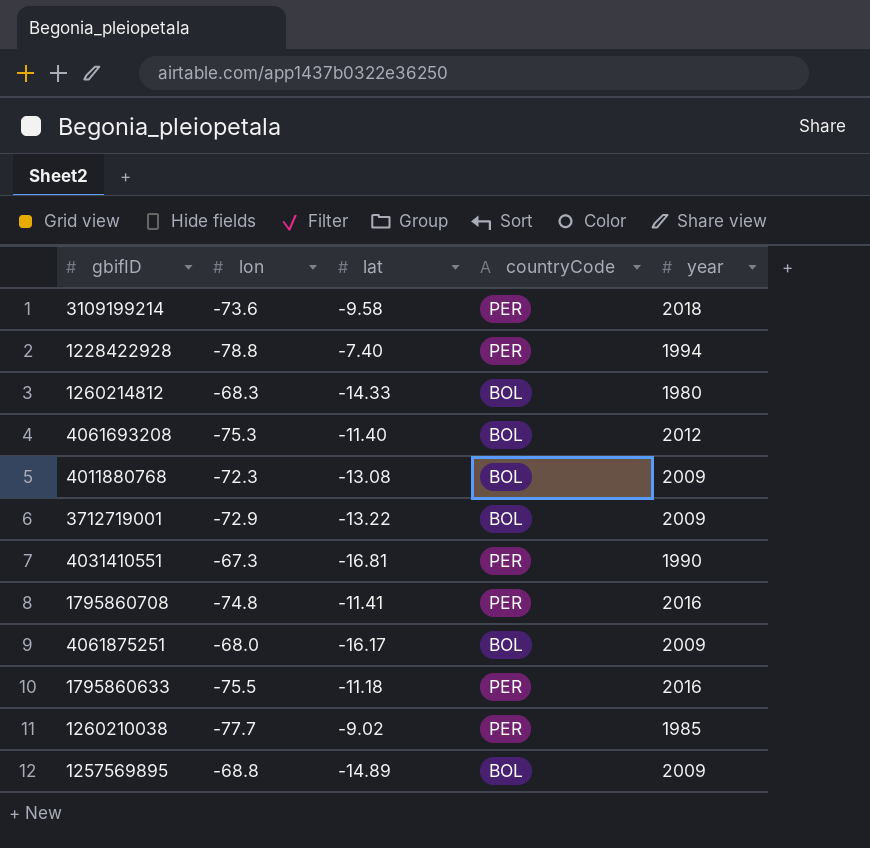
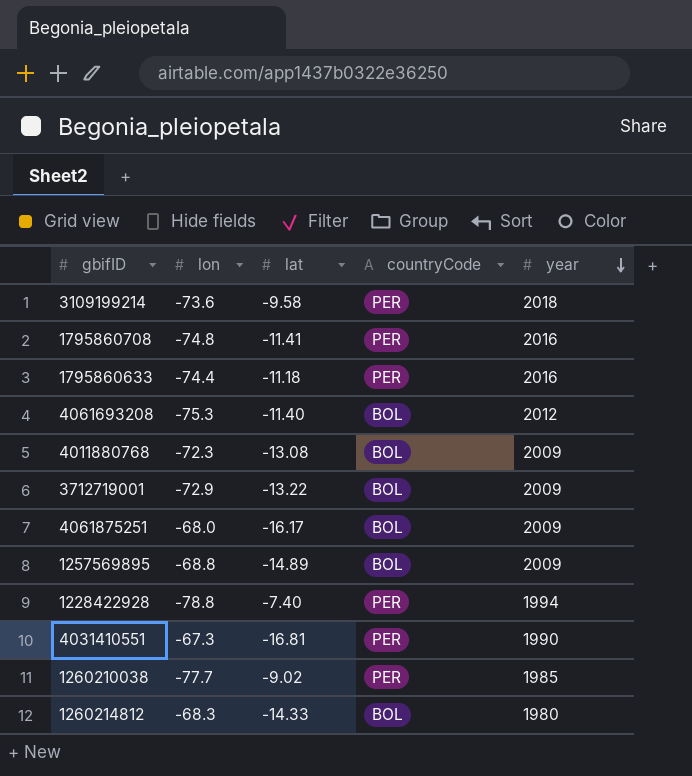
row order: none -> year descending
1795860633 | lon: -75.5 -> -74.4

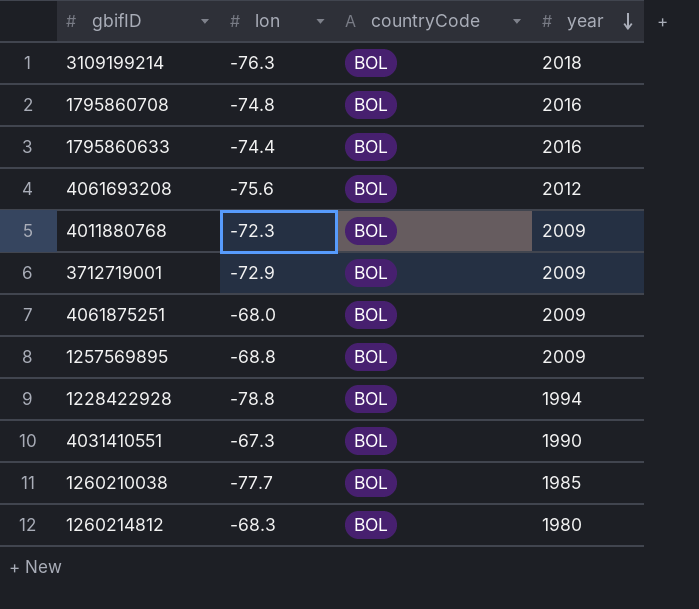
column lat | position: 3 -> none
3109199214 | lon: -73.6 -> -76.3
3109199214 | countryCode: PER -> BOL
1795860708 | countryCode: PER -> BOL
1795860633 | countryCode: PER -> BOL
4061693208 | lon: -75.3 -> -75.6
1228422928 | countryCode: PER -> BOL
4031410551 | countryCode: PER -> BOL
1260210038 | countryCode: PER -> BOL

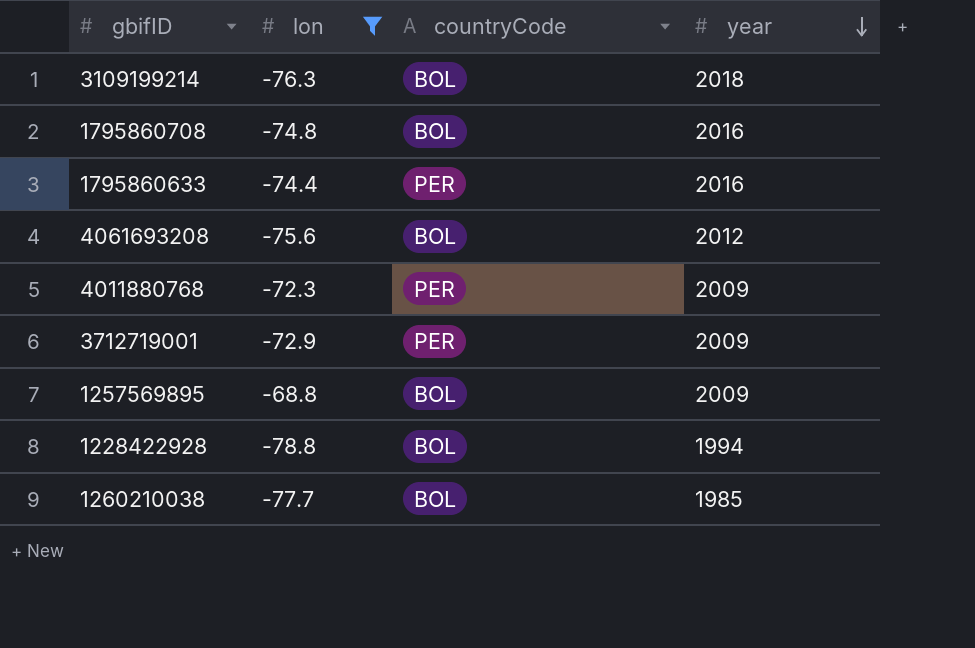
filter: none -> lon <= -68.8
1795860633 | countryCode: BOL -> PER
4011880768 | countryCode: BOL -> PER
3712719001 | countryCode: BOL -> PER

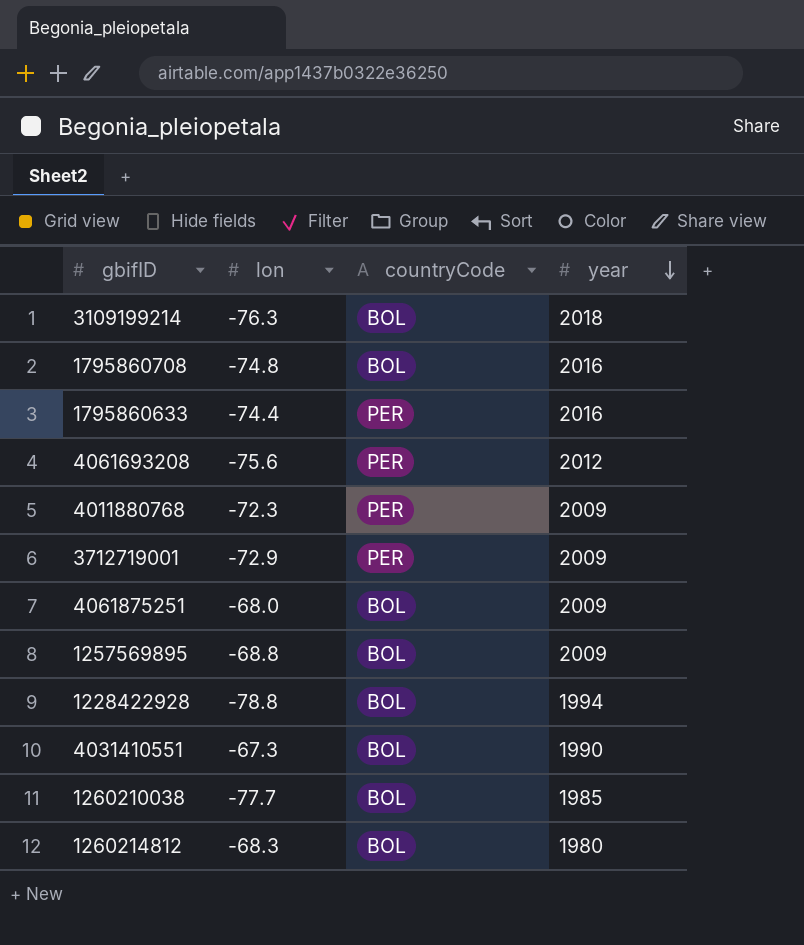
filter: lon <= -68.8 -> none
4061693208 | countryCode: BOL -> PER

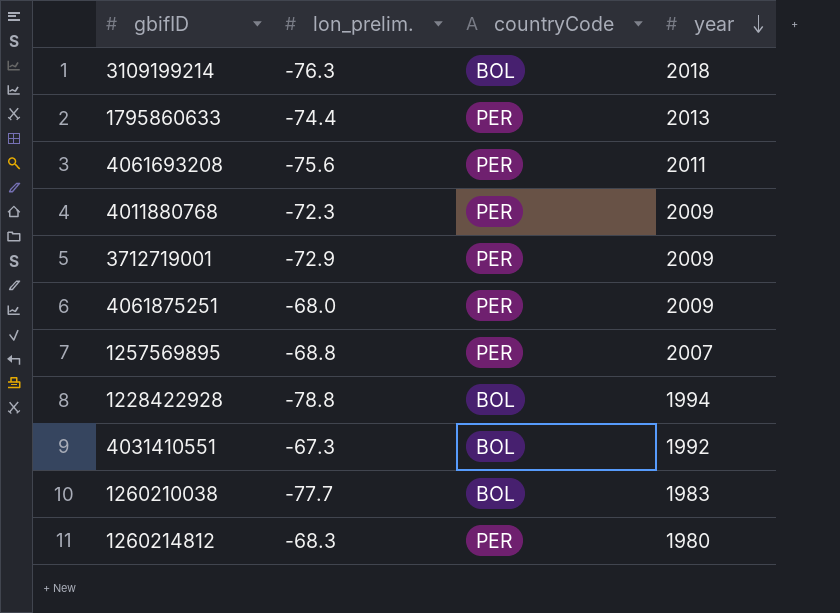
column name: lon -> lon_prelim.
row 1795860708: -74.8 | BOL | 2016 -> none
1795860633 | year: 2016 -> 2013
4061693208 | year: 2012 -> 2011
4061875251 | countryCode: BOL -> PER
1257569895 | countryCode: BOL -> PER
1257569895 | year: 2009 -> 2007
4031410551 | year: 1990 -> 1992
1260210038 | year: 1985 -> 1983
1260214812 | countryCode: BOL -> PER

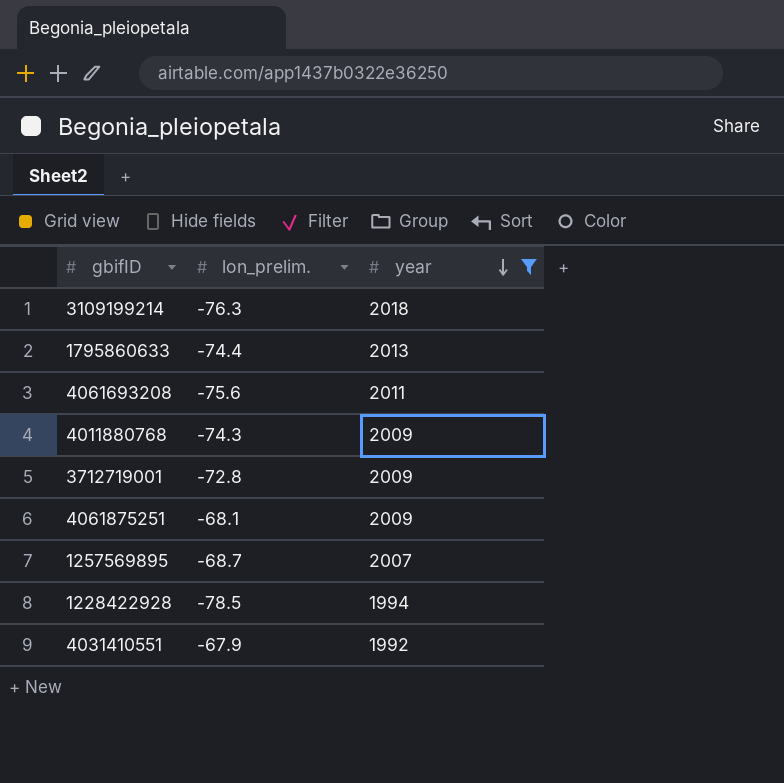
filter: none -> year >= 1992
column countryCode | position: 3 -> none
4011880768 | lon_prelim.: -72.3 -> -74.3
3712719001 | lon_prelim.: -72.9 -> -72.8
4061875251 | lon_prelim.: -68.0 -> -68.1
1257569895 | lon_prelim.: -68.8 -> -68.7
1228422928 | lon_prelim.: -78.8 -> -78.5
4031410551 | lon_prelim.: -67.3 -> -67.9

